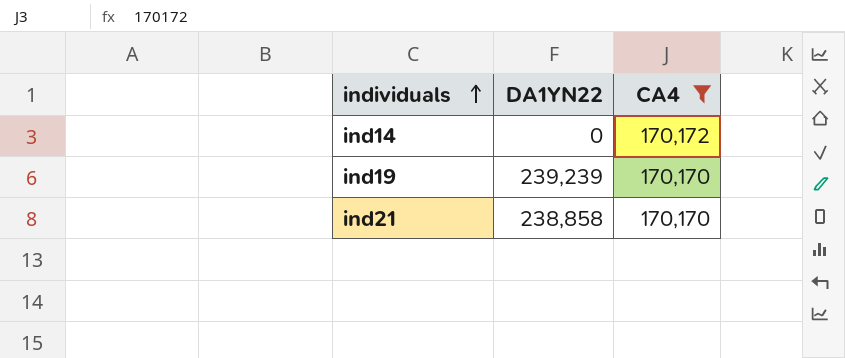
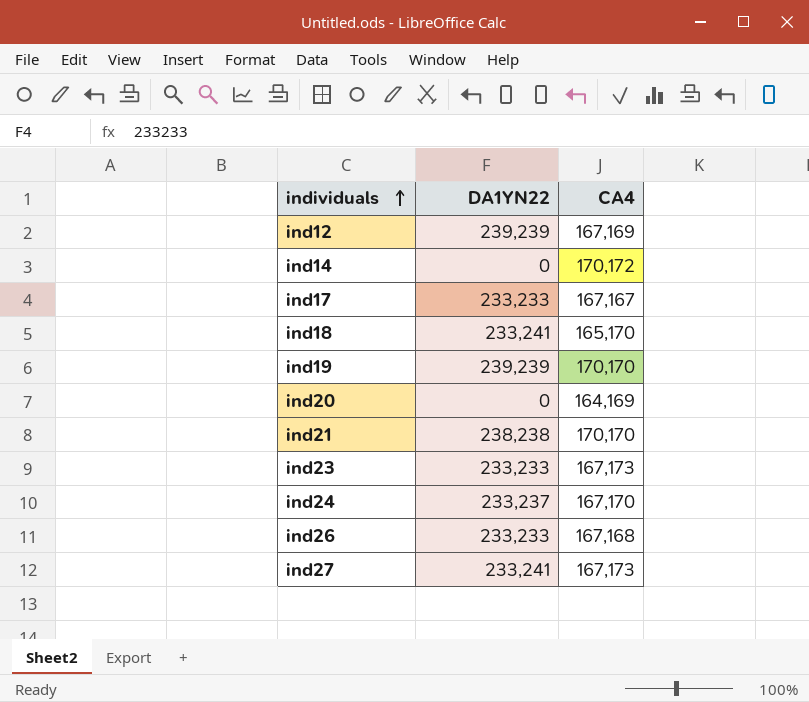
filter: CA4 >= 170,170 -> none
ind21 | DA1YN22: 238,858 -> 238,238

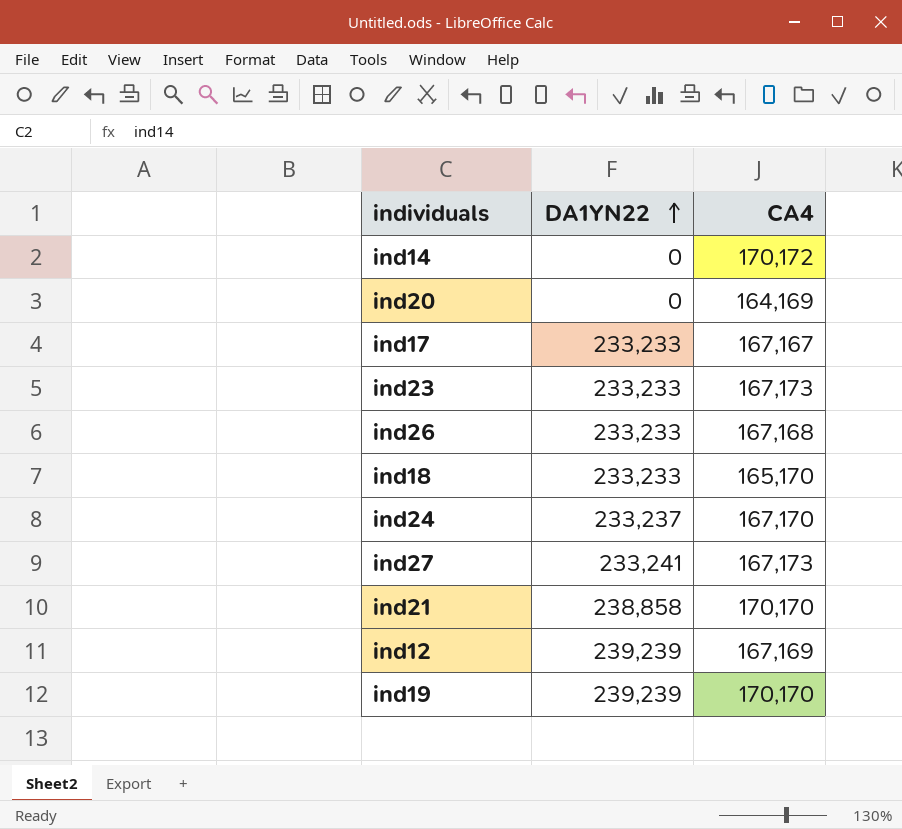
row order: individuals ascending -> DA1YN22 ascending
ind18 | DA1YN22: 233,241 -> 233,233
ind21 | DA1YN22: 238,238 -> 238,858

